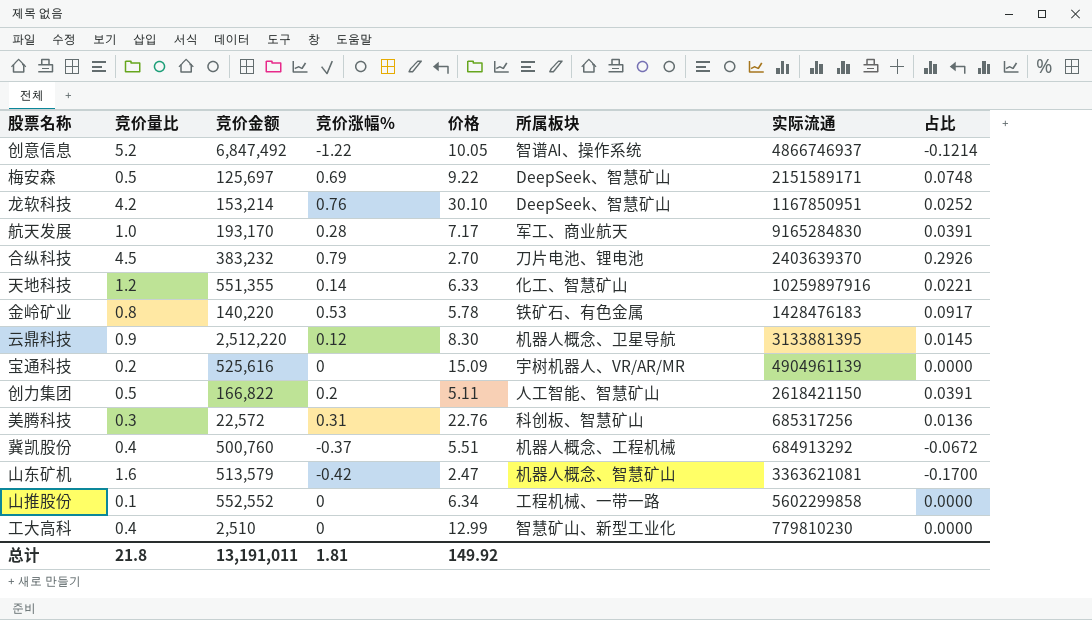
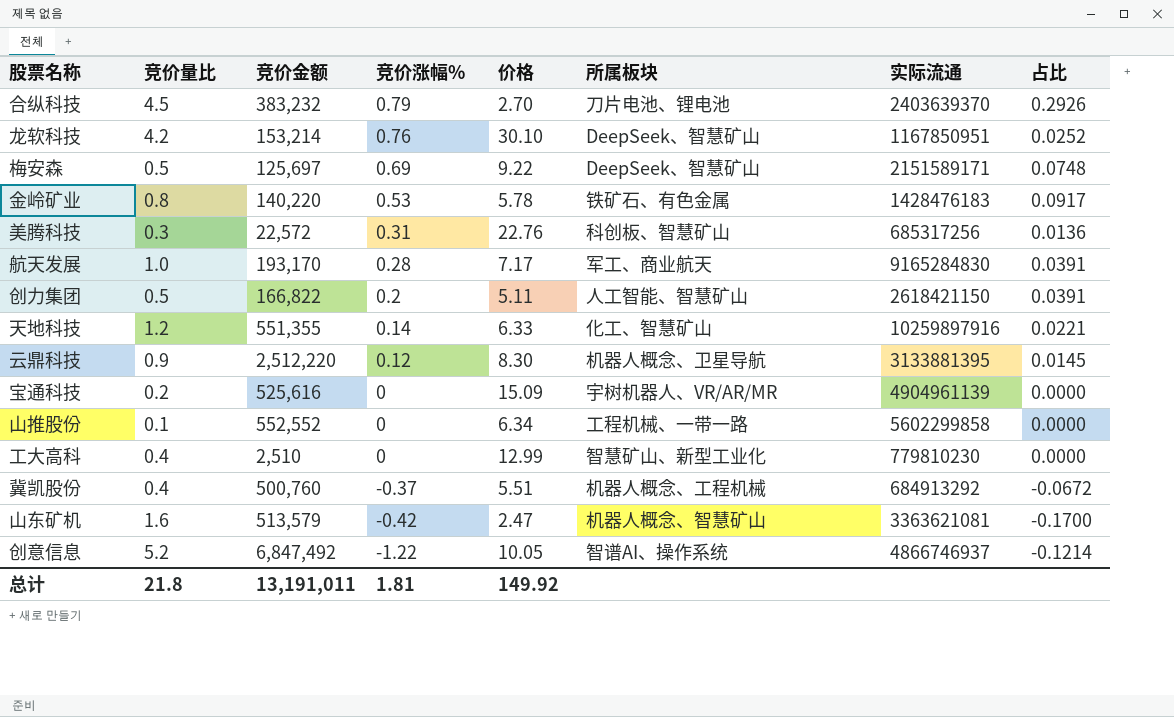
row order: none -> 竞价涨幅% descending

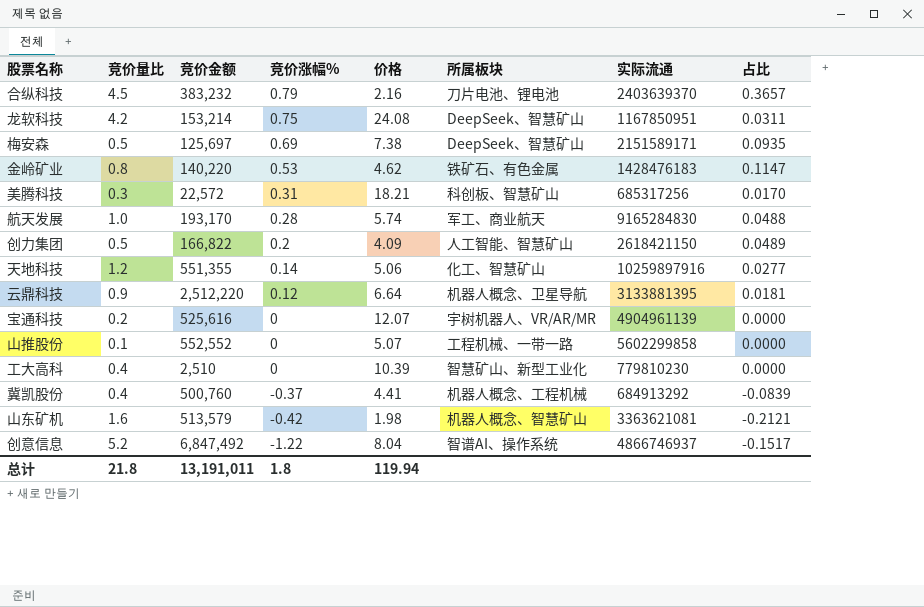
合纵科技 | 价格: 2.70 -> 2.16
合纵科技 | 占比: 0.2926 -> 0.3657
龙软科技 | 竞价涨幅%: 0.76 -> 0.75
龙软科技 | 价格: 30.10 -> 24.08
龙软科技 | 占比: 0.0252 -> 0.0311
梅安森 | 价格: 9.22 -> 7.38
梅安森 | 占比: 0.0748 -> 0.0935
金岭矿业 | 价格: 5.78 -> 4.62
金岭矿业 | 占比: 0.0917 -> 0.1147
美腾科技 | 价格: 22.76 -> 18.21
美腾科技 | 占比: 0.0136 -> 0.0170
航天发展 | 价格: 7.17 -> 5.74
航天发展 | 占比: 0.0391 -> 0.0488
创力集团 | 价格: 5.11 -> 4.09
创力集团 | 占比: 0.0391 -> 0.0489
天地科技 | 价格: 6.33 -> 5.06
天地科技 | 占比: 0.0221 -> 0.0277
云鼎科技 | 价格: 8.30 -> 6.64
云鼎科技 | 占比: 0.0145 -> 0.0181
宝通科技 | 价格: 15.09 -> 12.07
山推股份 | 价格: 6.34 -> 5.07
工大高科 | 价格: 12.99 -> 10.39
冀凯股份 | 价格: 5.51 -> 4.41
冀凯股份 | 占比: -0.0672 -> -0.0839
山东矿机 | 价格: 2.47 -> 1.98
山东矿机 | 占比: -0.1700 -> -0.2121
创意信息 | 价格: 10.05 -> 8.04
创意信息 | 占比: -0.1214 -> -0.1517
总计 | 竞价涨幅%: 1.81 -> 1.8
总计 | 价格: 149.92 -> 119.94

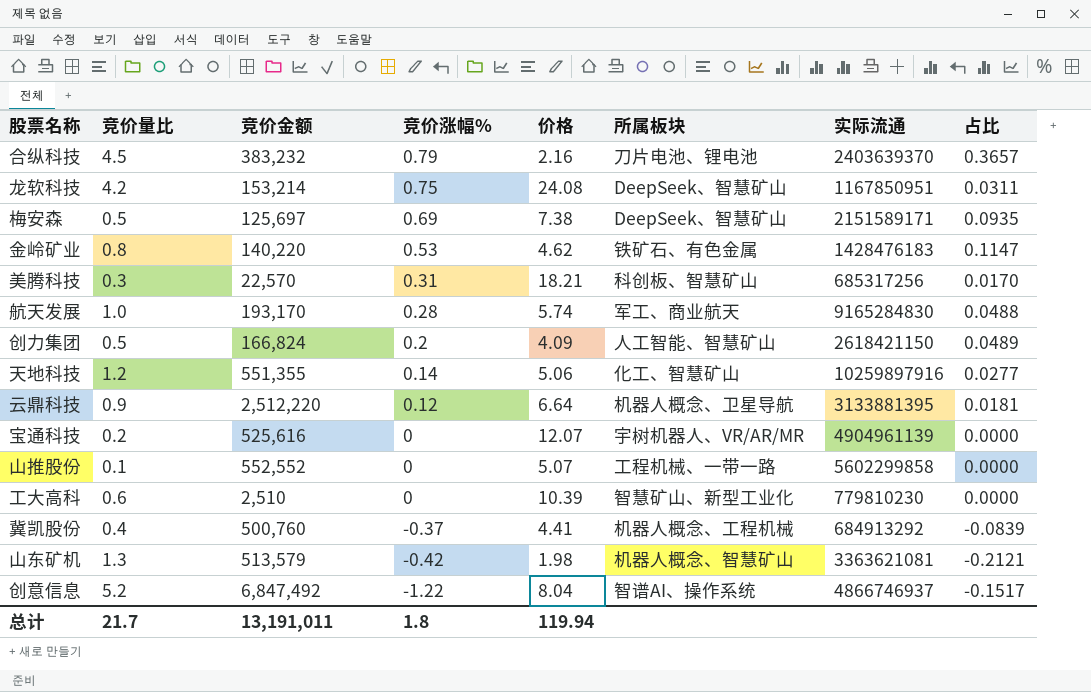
美腾科技 | 竞价金额: 22,572 -> 22,570
创力集团 | 竞价金额: 166,822 -> 166,824
工大高科 | 竞价量比: 0.4 -> 0.6
山东矿机 | 竞价量比: 1.6 -> 1.3
总计 | 竞价量比: 21.8 -> 21.7

